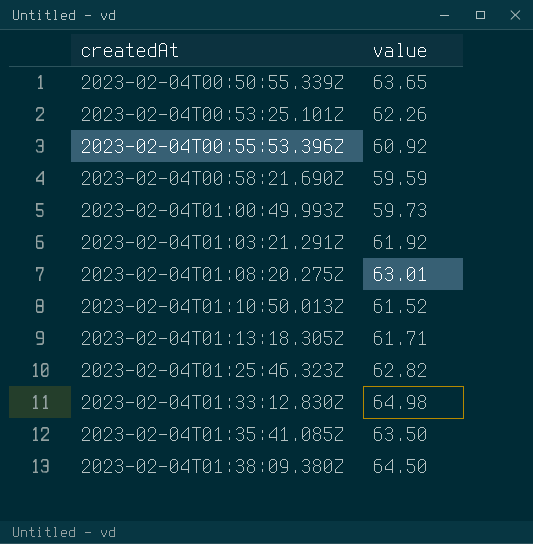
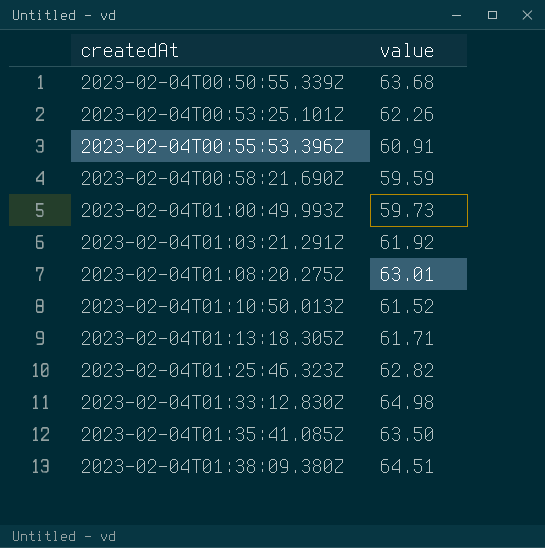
2023-02-04T00:50:55.339Z | value: 63.65 -> 63.68
2023-02-04T00:55:53.396Z | value: 60.92 -> 60.91
2023-02-04T01:38:09.380Z | value: 64.50 -> 64.51

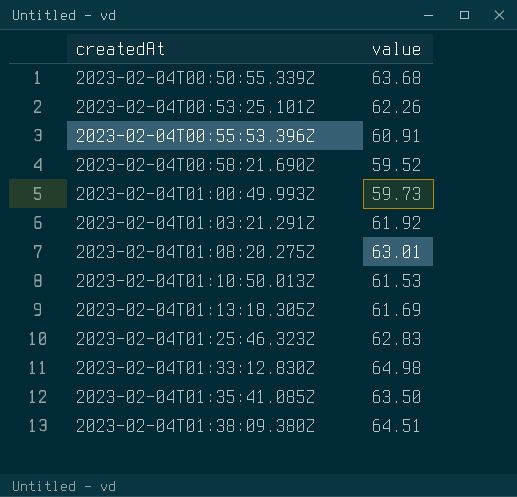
2023-02-04T00:58:21.690Z | value: 59.59 -> 59.52
2023-02-04T01:10:50.013Z | value: 61.52 -> 61.53
2023-02-04T01:13:18.305Z | value: 61.71 -> 61.69
2023-02-04T01:25:46.323Z | value: 62.82 -> 62.83

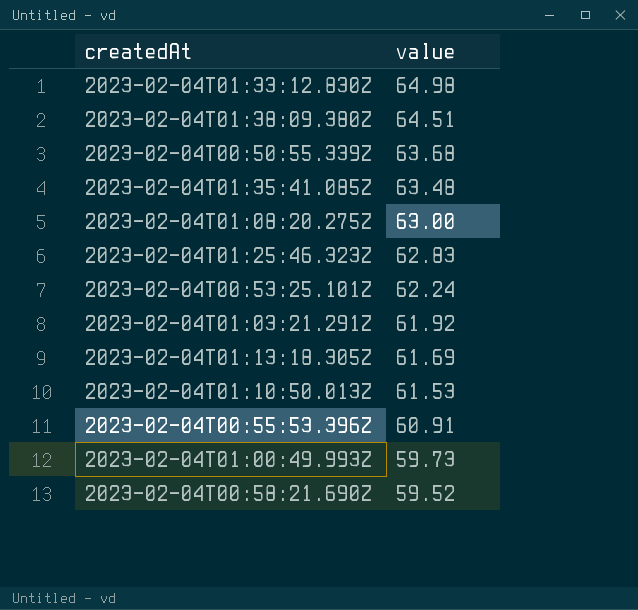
row order: createdAt ascending -> value descending
2023-02-04T01:35:41.085Z | value: 63.50 -> 63.48
2023-02-04T01:08:20.275Z | value: 63.01 -> 63.00
2023-02-04T00:53:25.101Z | value: 62.26 -> 62.24

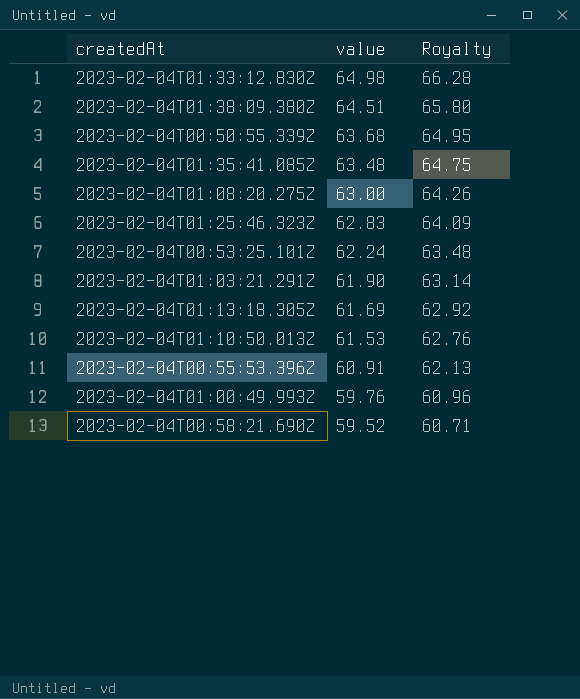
column Royalty | formula: none -> [value] * 1.02
2023-02-04T01:03:21.291Z | value: 61.92 -> 61.90
2023-02-04T01:00:49.993Z | value: 59.73 -> 59.76

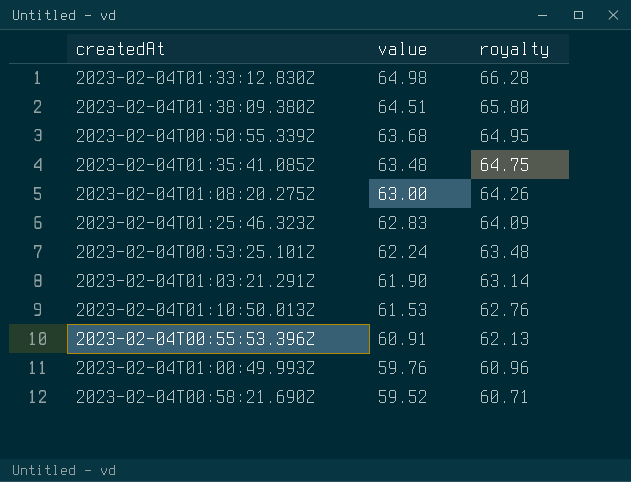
column name: Royalty -> royalty
row 2023-02-04T01:13:18.305Z: 61.69 | 62.92 -> none

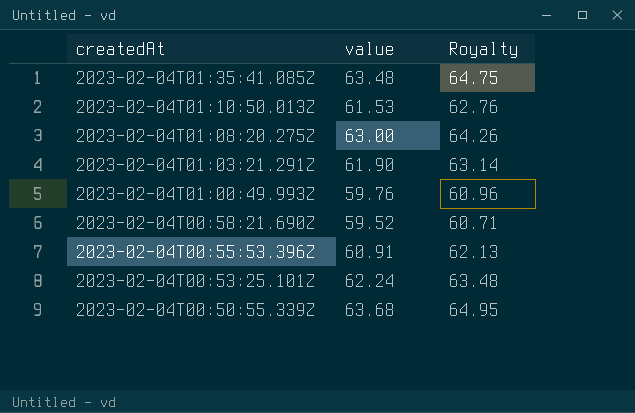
row order: value descending -> createdAt descending
column name: royalty -> Royalty
row 2023-02-04T01:33:12.830Z: 64.98 | 66.28 -> none
row 2023-02-04T01:38:09.380Z: 64.51 | 65.80 -> none
row 2023-02-04T01:25:46.323Z: 62.83 | 64.09 -> none

